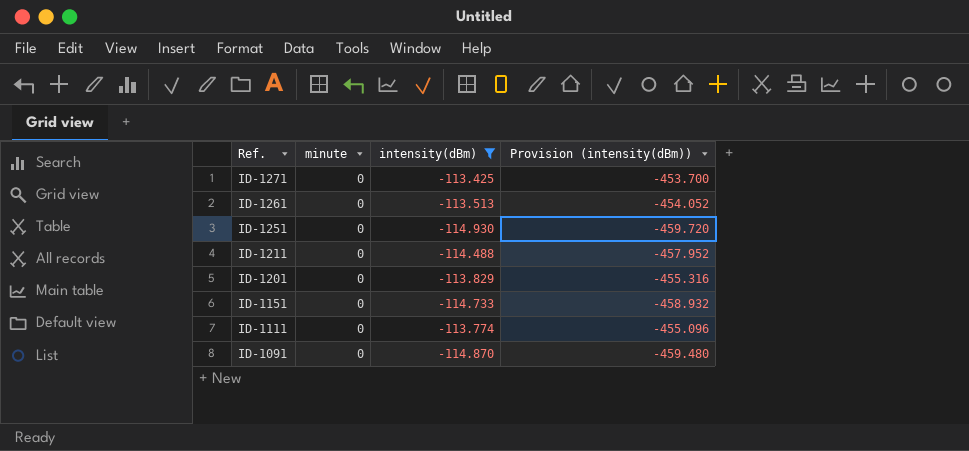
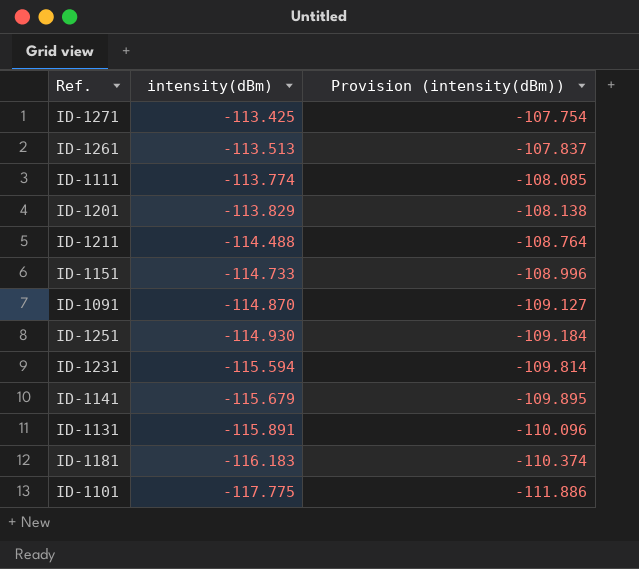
filter: intensity(dBm) >= -114.930 -> none
row order: Ref. descending -> intensity(dBm) descending
column minute | position: 2 -> none
column Provision (intensity(dBm)) | formula: [intensity(dBm)] * 4 -> [intensity(dBm)] * 0.95

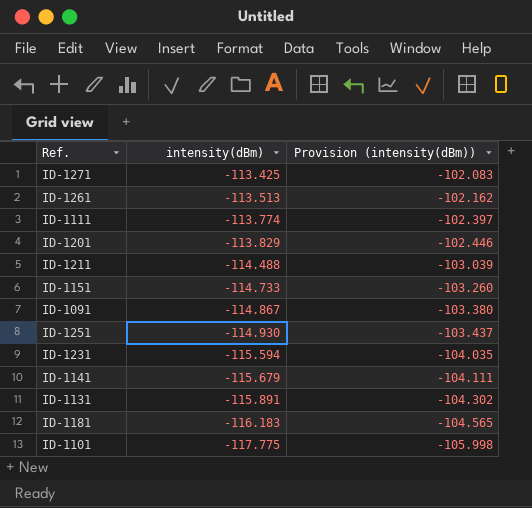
column Provision (intensity(dBm)) | formula: [intensity(dBm)] * 0.95 -> [intensity(dBm)] * 0.9
ID-1091 | intensity(dBm): -114.870 -> -114.867

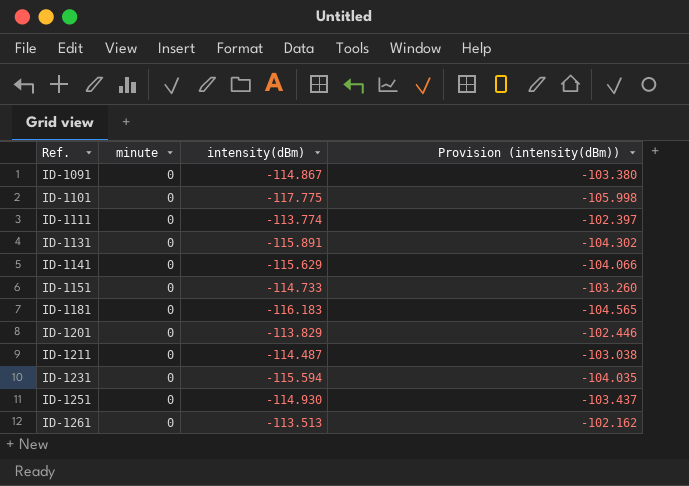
row order: intensity(dBm) descending -> Ref. ascending
column minute | position: none -> 2
row ID-1271: -113.425 | -102.083 -> none
ID-1141 | intensity(dBm): -115.679 -> -115.629
ID-1141 | Provision (intensity(dBm)): -104.111 -> -104.066
ID-1211 | intensity(dBm): -114.488 -> -114.487
ID-1211 | Provision (intensity(dBm)): -103.039 -> -103.038

